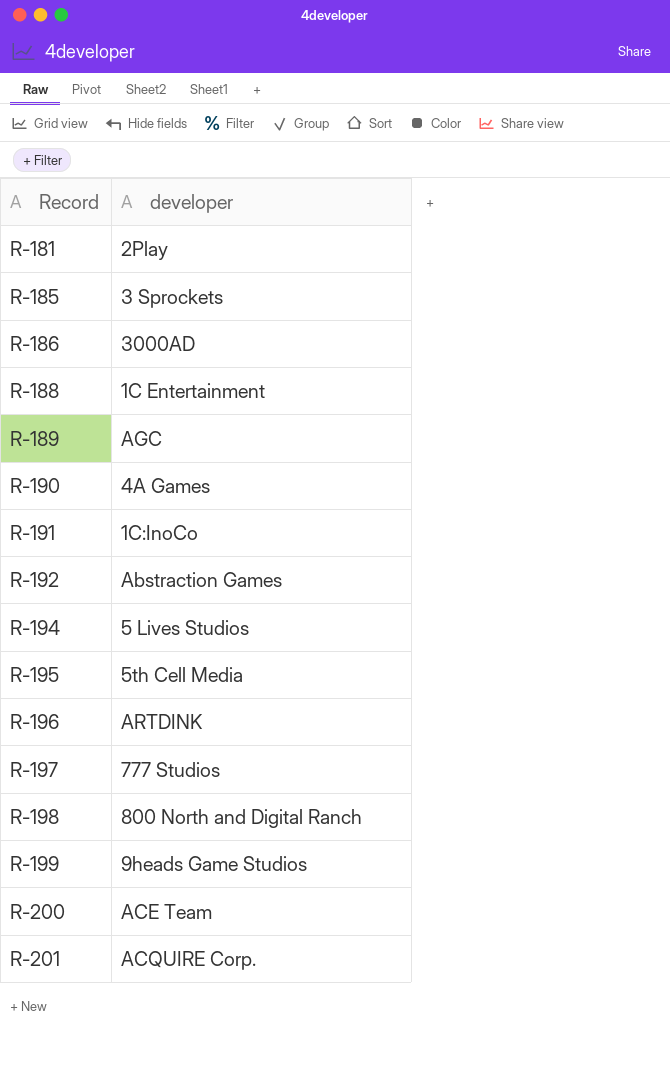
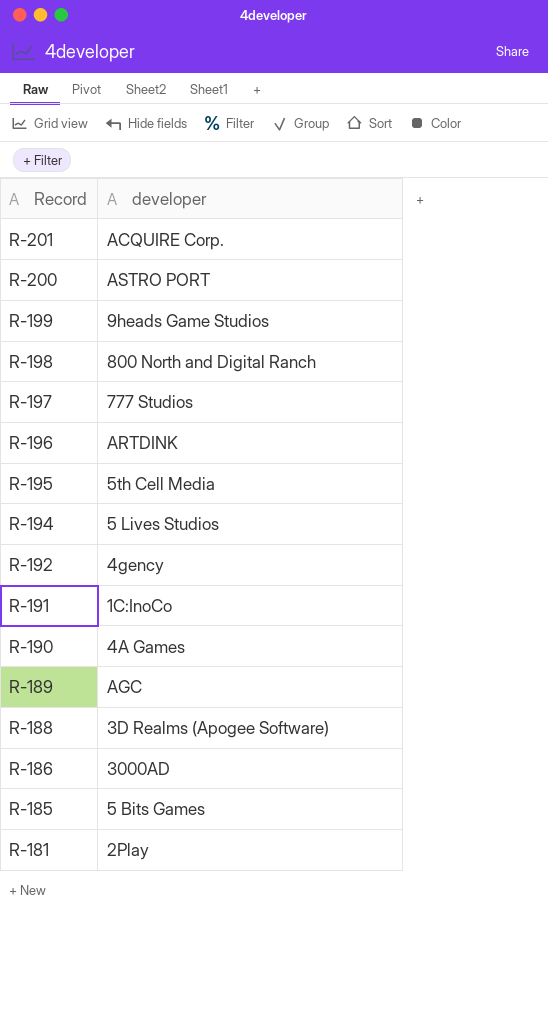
row order: Record ascending -> Record descending
R-200 | developer: ACE Team -> ASTRO PORT
R-192 | developer: Abstraction Games -> 4gency
R-188 | developer: 1C Entertainment -> 3D Realms (Apogee Software)
R-185 | developer: 3 Sprockets -> 5 Bits Games

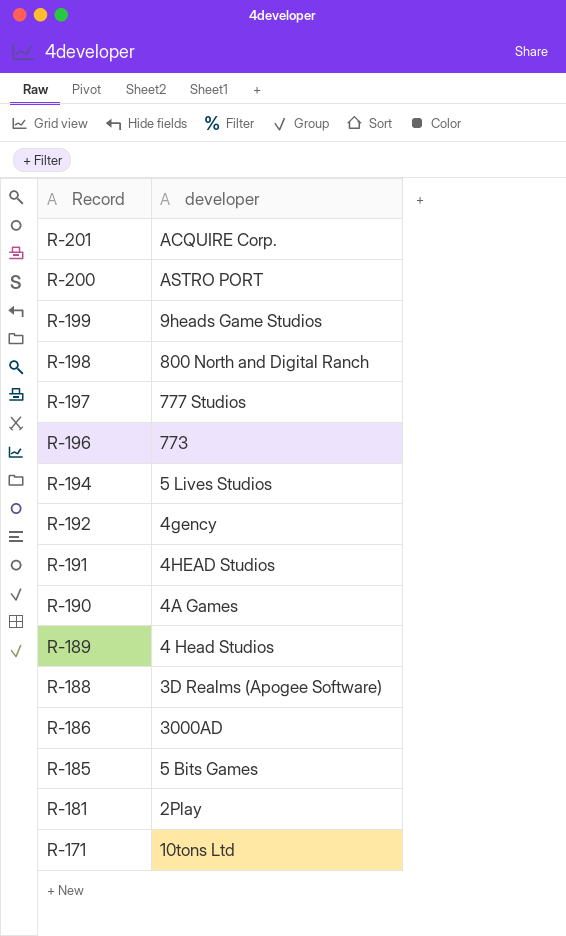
row R-195: 5th Cell Media -> none
R-196 | developer: ARTDINK -> 773
R-191 | developer: 1C:InoCo -> 4HEAD Studios
R-189 | developer: AGC -> 4 Head Studios
row R-171: none -> 10tons Ltd

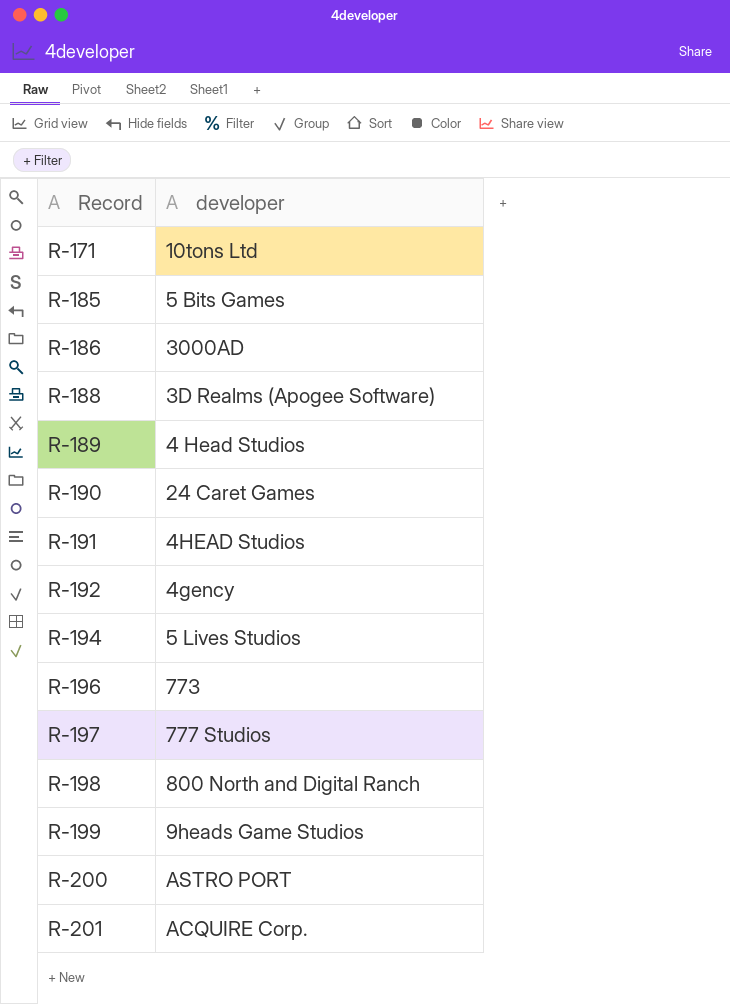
row order: Record descending -> Record ascending
row R-181: 2Play -> none
R-190 | developer: 4A Games -> 24 Caret Games

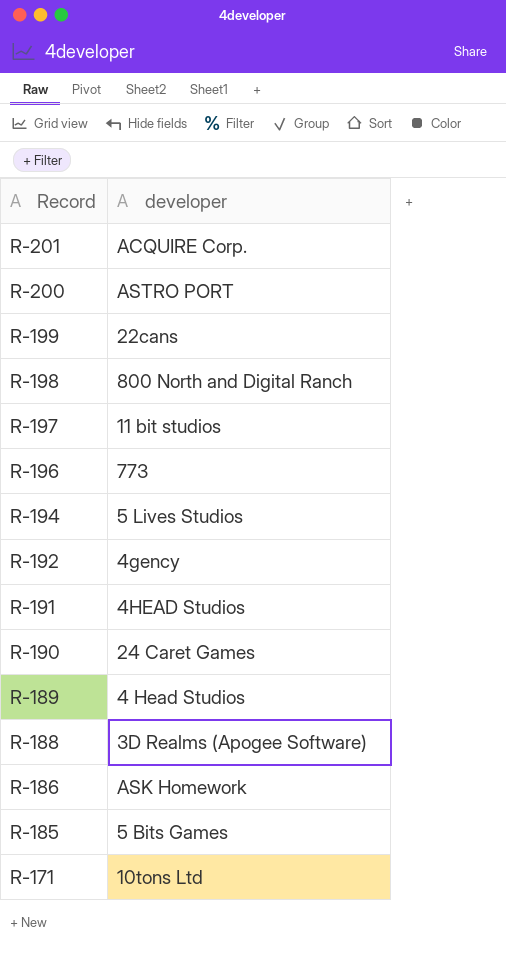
row order: Record ascending -> Record descending
R-199 | developer: 9heads Game Studios -> 22cans
R-197 | developer: 777 Studios -> 11 bit studios
R-186 | developer: 3000AD -> ASK Homework

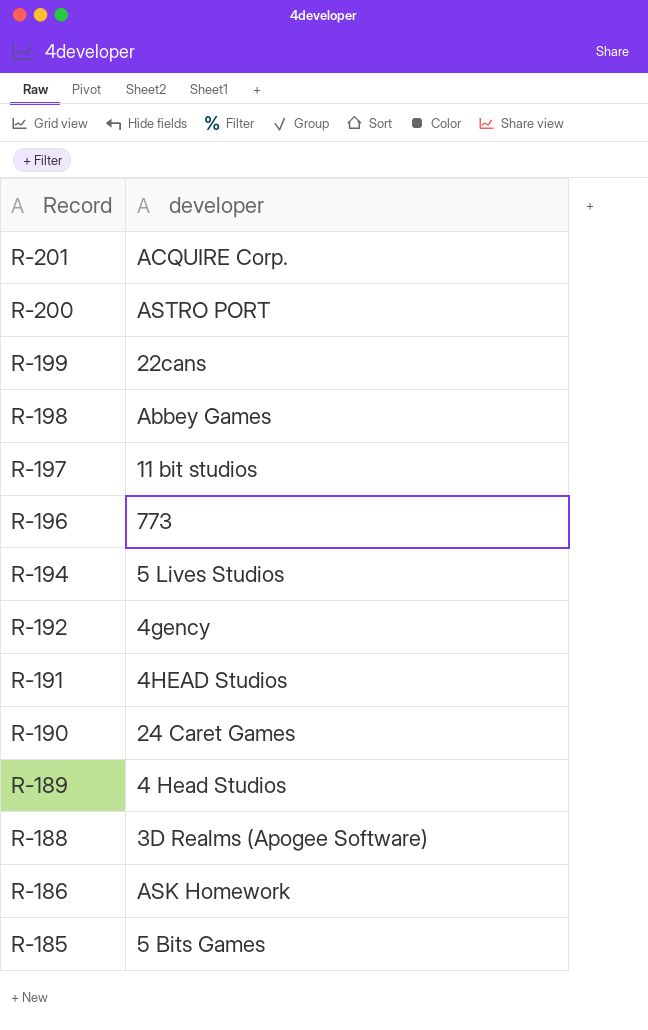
row R-171: 10tons Ltd -> none
R-198 | developer: 800 North and Digital Ranch -> Abbey Games

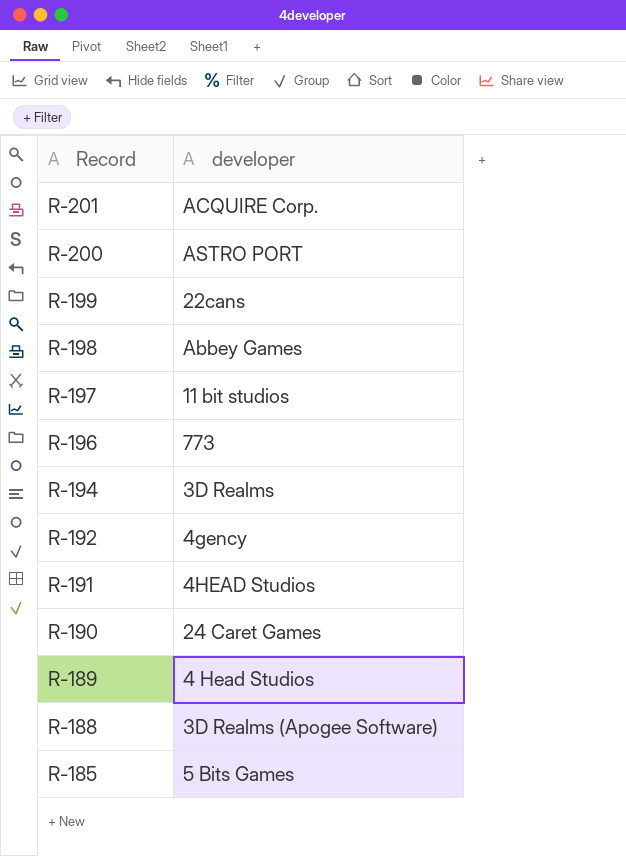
row R-186: ASK Homework -> none
R-194 | developer: 5 Lives Studios -> 3D Realms

